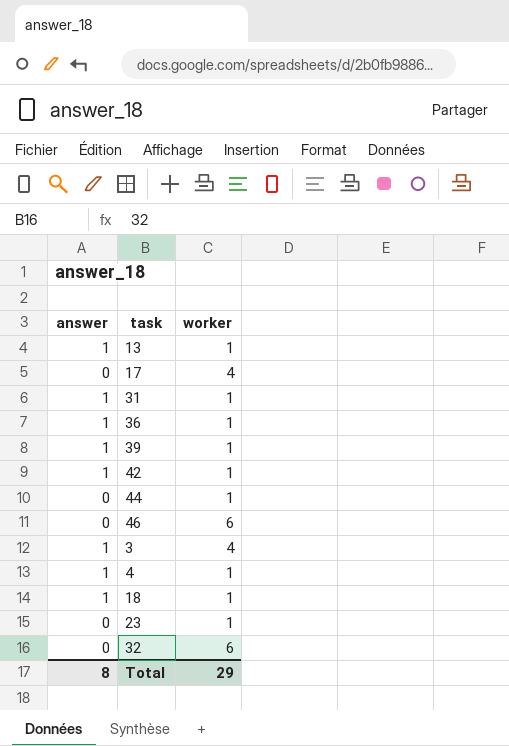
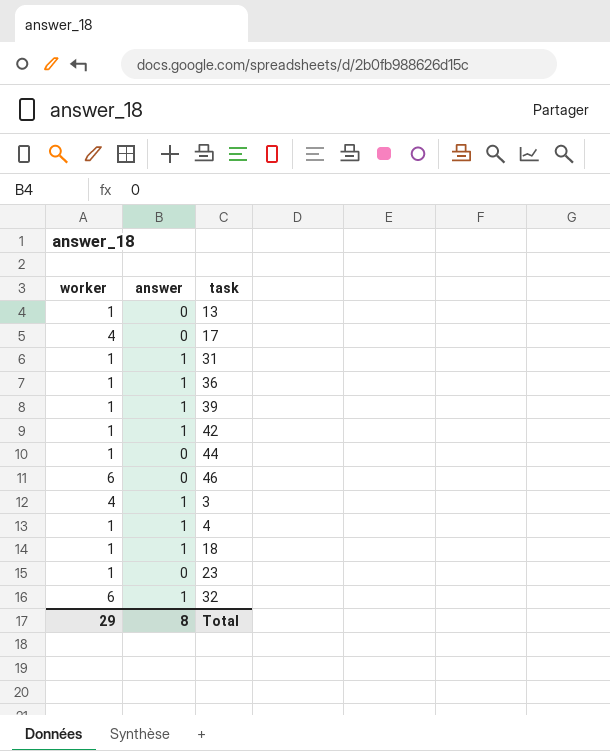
column worker | position: 3 -> 1
13 | answer: 1 -> 0
32 | answer: 0 -> 1

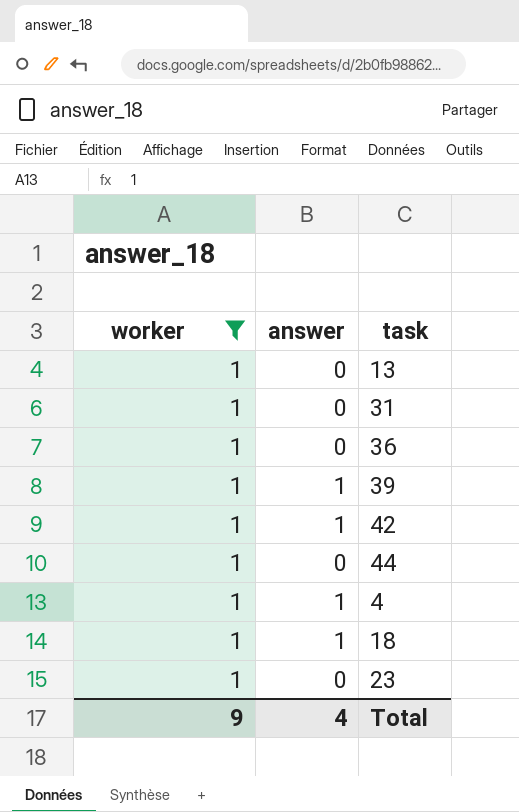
filter: none -> worker = 1
31 | answer: 1 -> 0
36 | answer: 1 -> 0
Total | worker: 29 -> 9
Total | answer: 8 -> 4

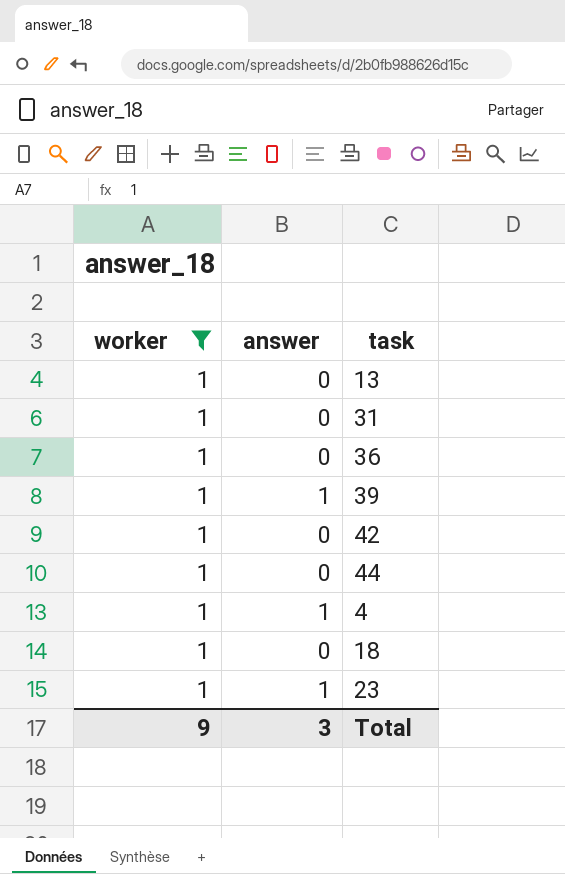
42 | answer: 1 -> 0
18 | answer: 1 -> 0
23 | answer: 0 -> 1
Total | answer: 4 -> 3

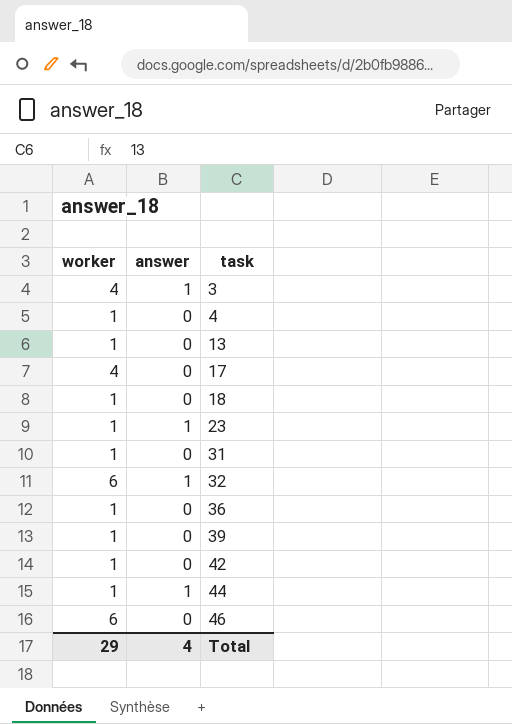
filter: worker = 1 -> none
row order: none -> task ascending
4 | answer: 1 -> 0
39 | answer: 1 -> 0
44 | answer: 0 -> 1
Total | worker: 9 -> 29
Total | answer: 3 -> 4

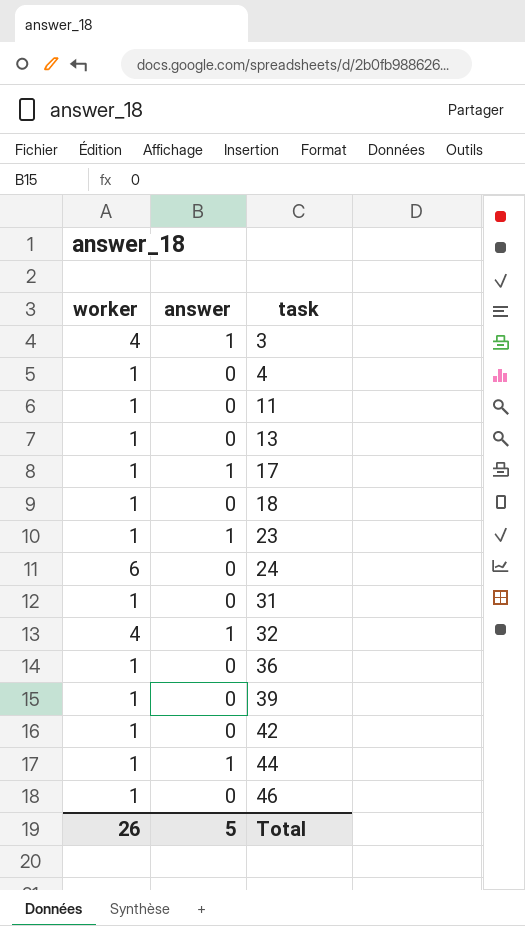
row 11: none -> 1 | 0
17 | worker: 4 -> 1
17 | answer: 0 -> 1
row 24: none -> 6 | 0
32 | worker: 6 -> 4
46 | worker: 6 -> 1
Total | worker: 29 -> 26
Total | answer: 4 -> 5

